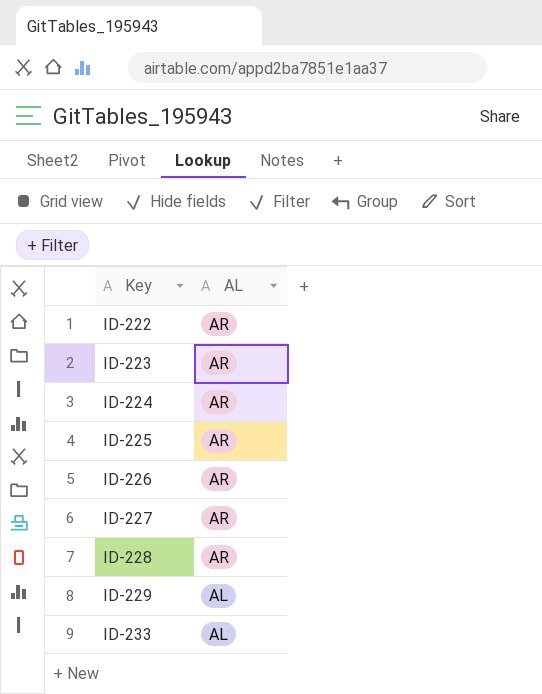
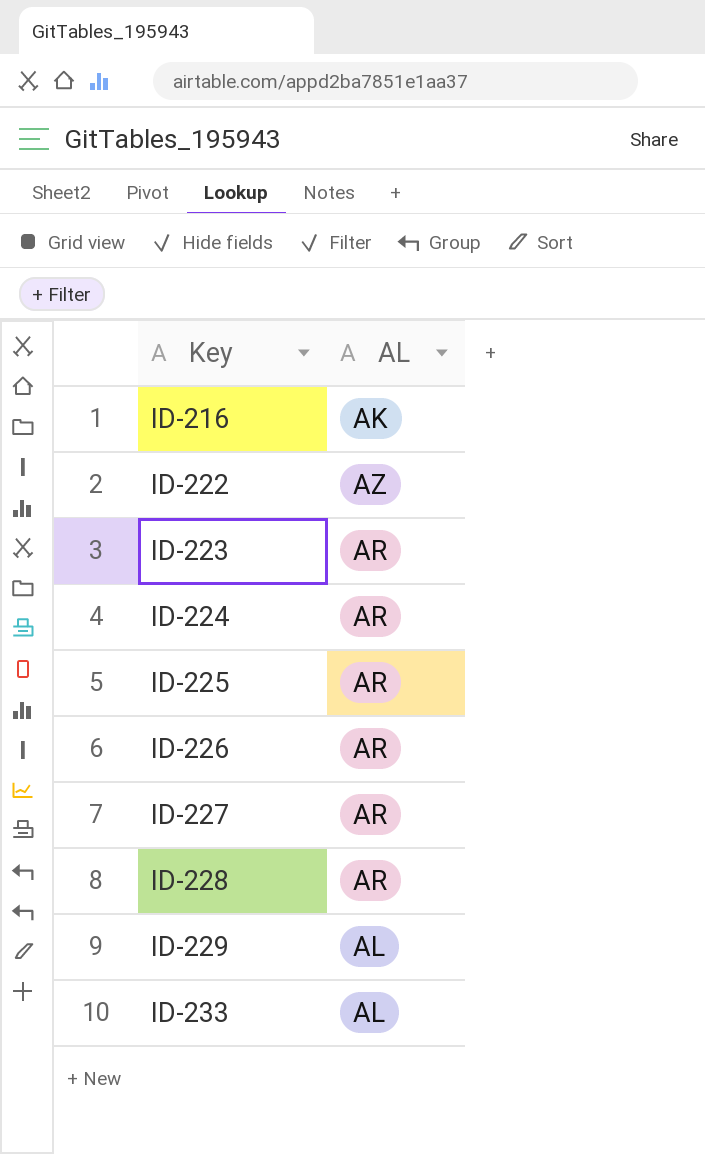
row ID-216: none -> AK
ID-222 | AL: AR -> AZ

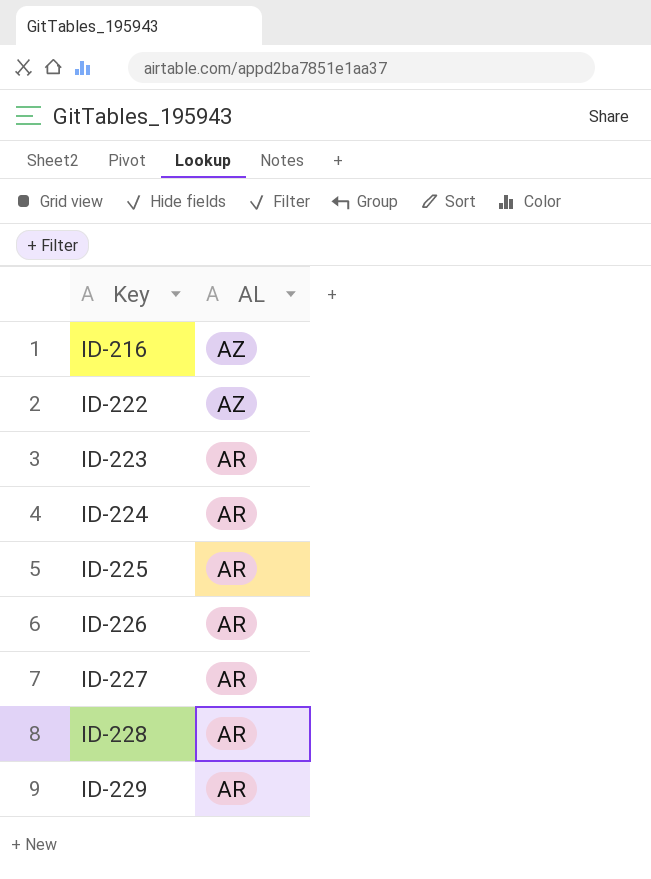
row ID-233: AL -> none
ID-216 | AL: AK -> AZ
ID-229 | AL: AL -> AR

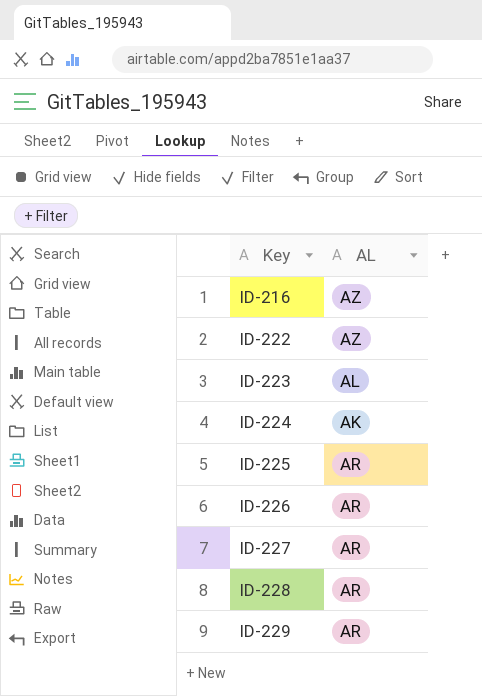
ID-223 | AL: AR -> AL
ID-224 | AL: AR -> AK

